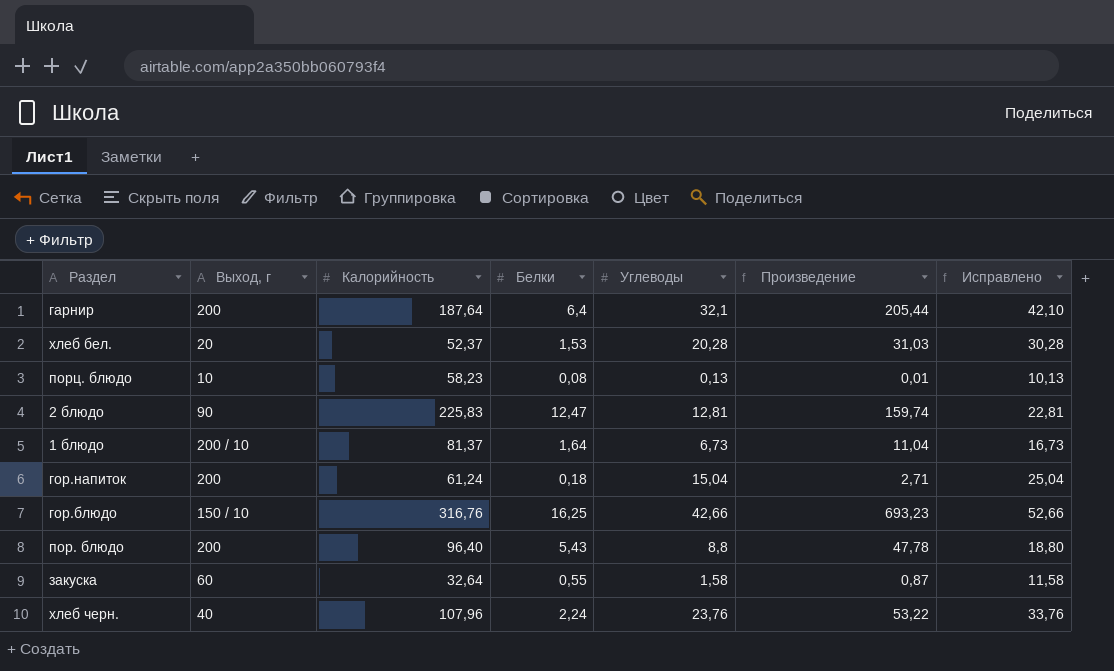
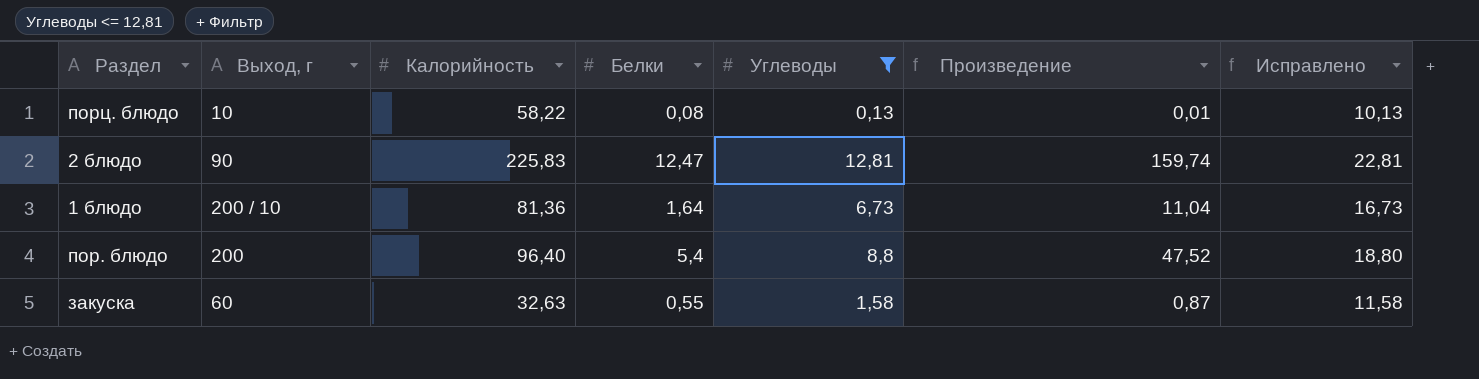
filter: none -> Углеводы <= 12,81
порц. блюдо | Калорийность: 58,23 -> 58,22
1 блюдо | Калорийность: 81,37 -> 81,36
пор. блюдо | Белки: 5,43 -> 5,4
пор. блюдо | Произведение: 47,78 -> 47,52
закуска | Калорийность: 32,64 -> 32,63

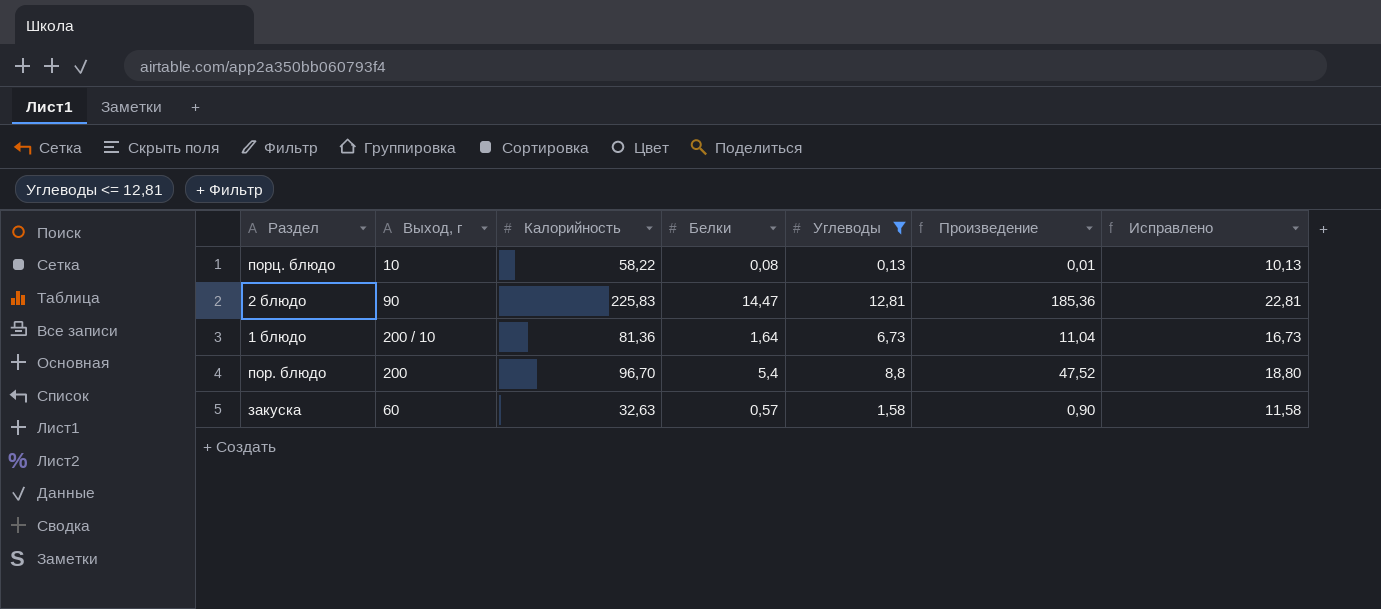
2 блюдо | Белки: 12,47 -> 14,47
2 блюдо | Произведение: 159,74 -> 185,36
пор. блюдо | Калорийность: 96,40 -> 96,70
закуска | Белки: 0,55 -> 0,57
закуска | Произведение: 0,87 -> 0,90

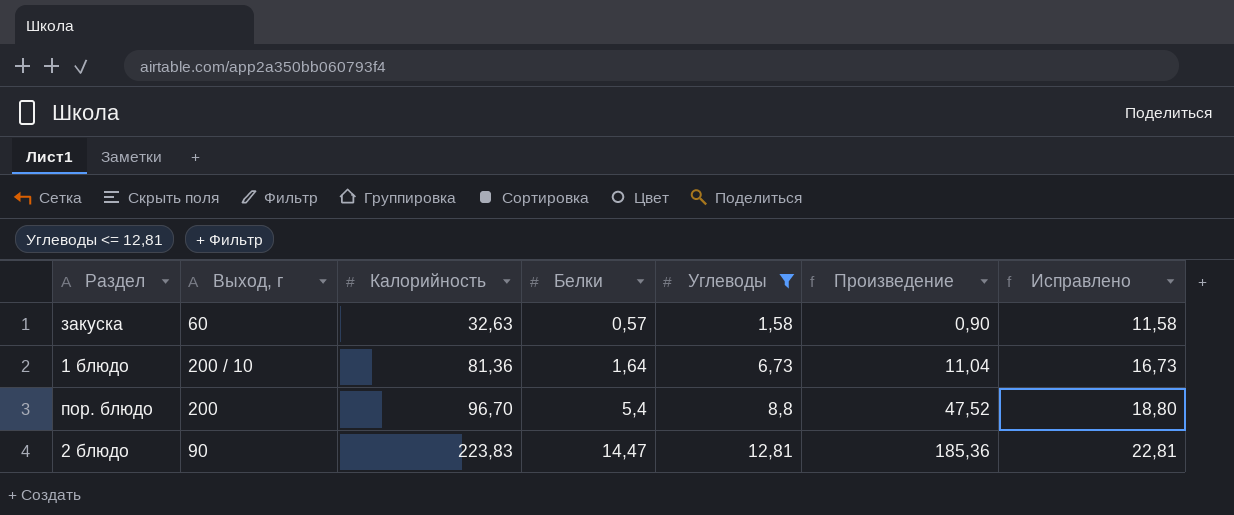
row order: none -> Калорийность ascending
row порц. блюдо: 10 | 58,22 | 0,08 | 0,13 | 0,01 | 10,13 -> none
2 блюдо | Калорийность: 225,83 -> 223,83

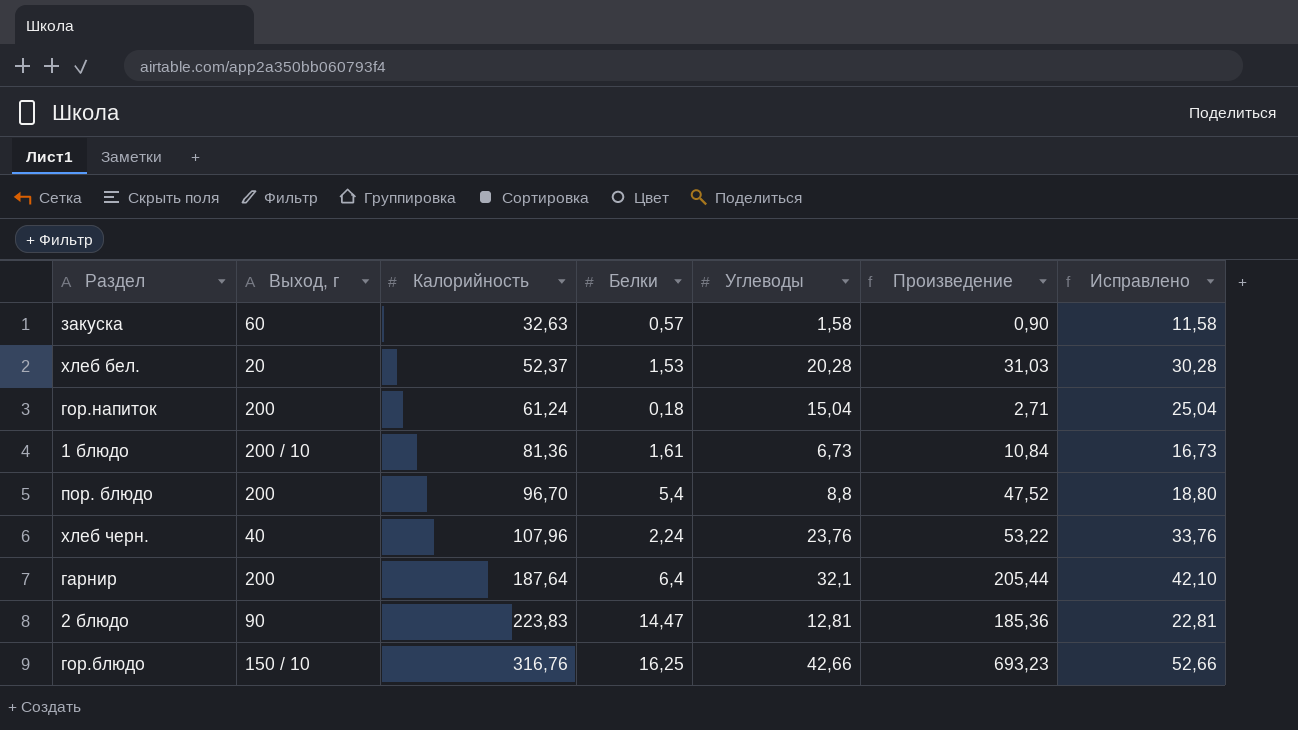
filter: Углеводы <= 12,81 -> none
1 блюдо | Белки: 1,64 -> 1,61
1 блюдо | Произведение: 11,04 -> 10,84

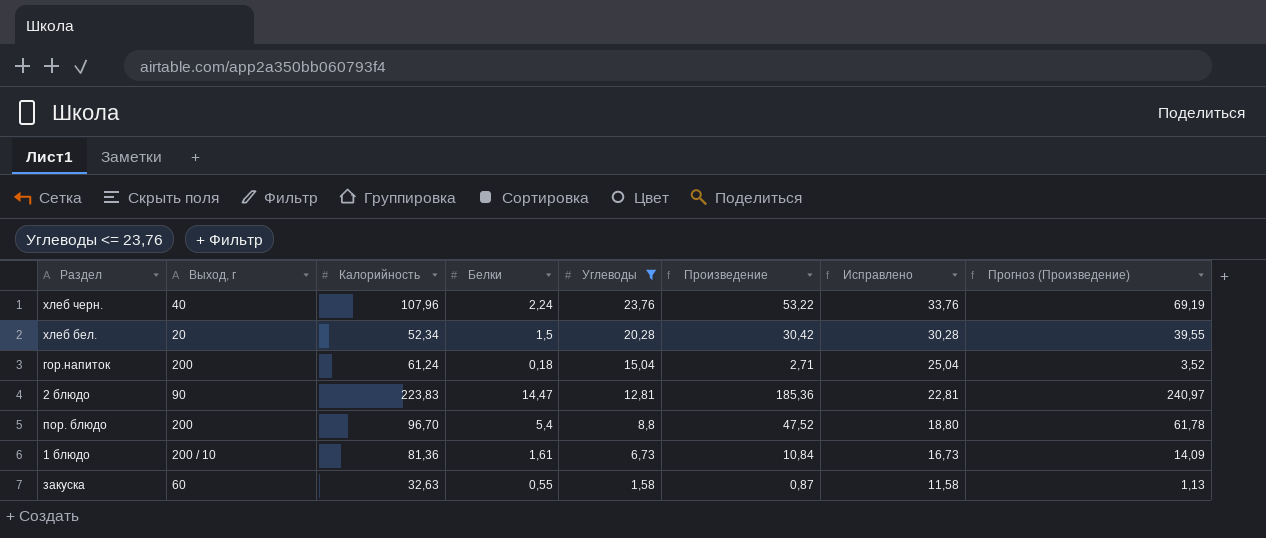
filter: none -> Углеводы <= 23,76
row order: Калорийность ascending -> Углеводы descending
column Прогноз (Произведение) | formula: none -> [Произведение] * 1,3
хлеб бел. | Калорийность: 52,37 -> 52,34
хлеб бел. | Белки: 1,53 -> 1,5
хлеб бел. | Произведение: 31,03 -> 30,42
закуска | Белки: 0,57 -> 0,55
закуска | Произведение: 0,90 -> 0,87

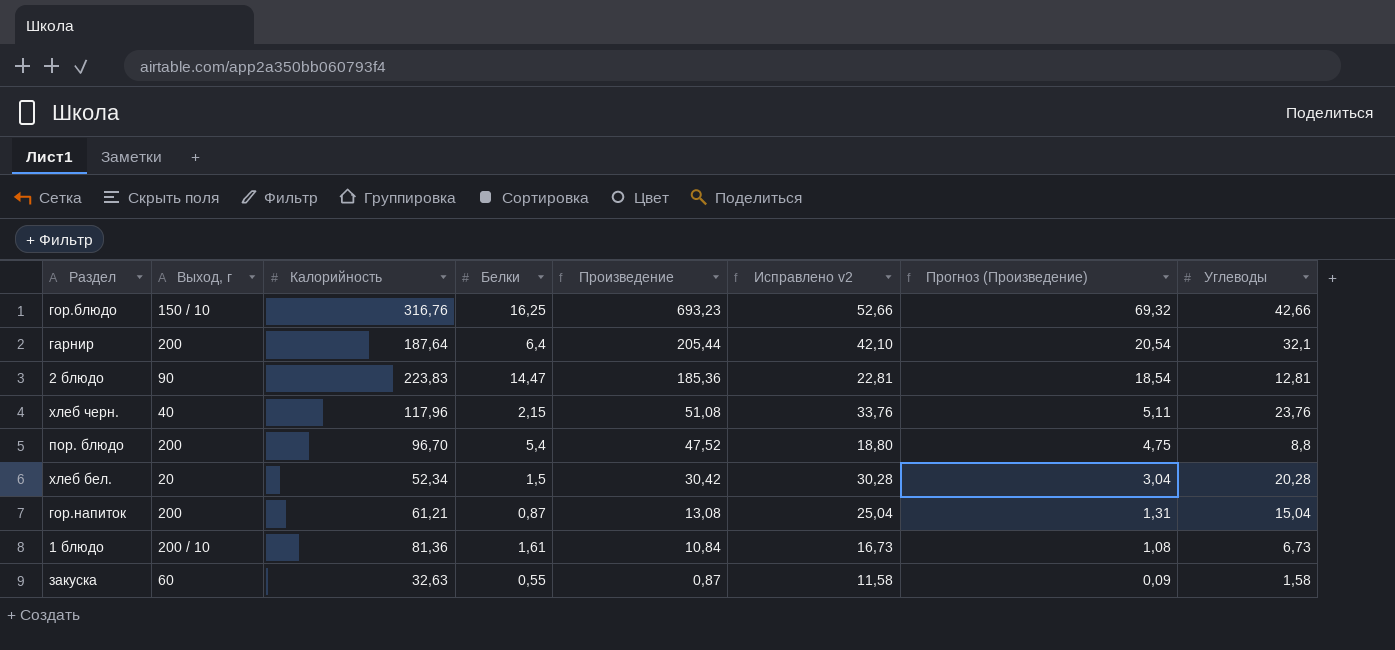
filter: Углеводы <= 23,76 -> none
row order: Углеводы descending -> Произведение descending
column name: Исправлено -> Исправлено v2
column Прогноз (Произведение) | formula: [Произведение] * 1,3 -> [Произведение] * 0,1
column Углеводы | position: 5 -> 8
хлеб черн. | Калорийность: 107,96 -> 117,96
хлеб черн. | Белки: 2,24 -> 2,15
хлеб черн. | Произведение: 53,22 -> 51,08
гор.напиток | Калорийность: 61,24 -> 61,21
гор.напиток | Белки: 0,18 -> 0,87
гор.напиток | Произведение: 2,71 -> 13,08

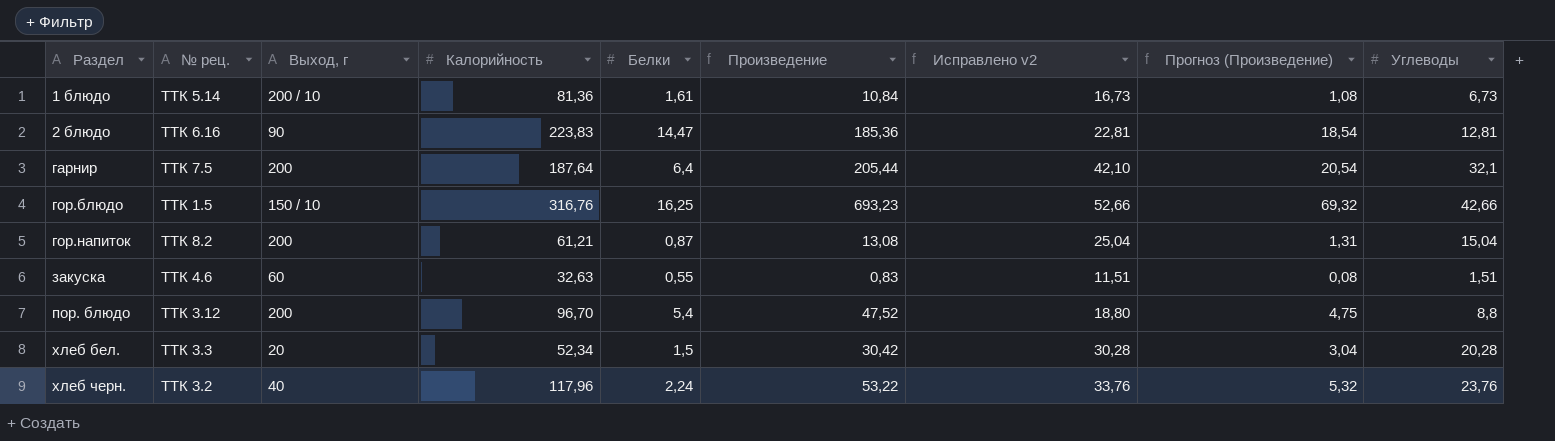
row order: Произведение descending -> Раздел ascending
column № рец. | position: none -> 2
закуска | Произведение: 0,87 -> 0,83
закуска | Исправлено v2: 11,58 -> 11,51
закуска | Прогноз (Произведение): 0,09 -> 0,08
закуска | Углеводы: 1,58 -> 1,51
хлеб черн. | Белки: 2,15 -> 2,24
хлеб черн. | Произведение: 51,08 -> 53,22
хлеб черн. | Прогноз (Произведение): 5,11 -> 5,32

